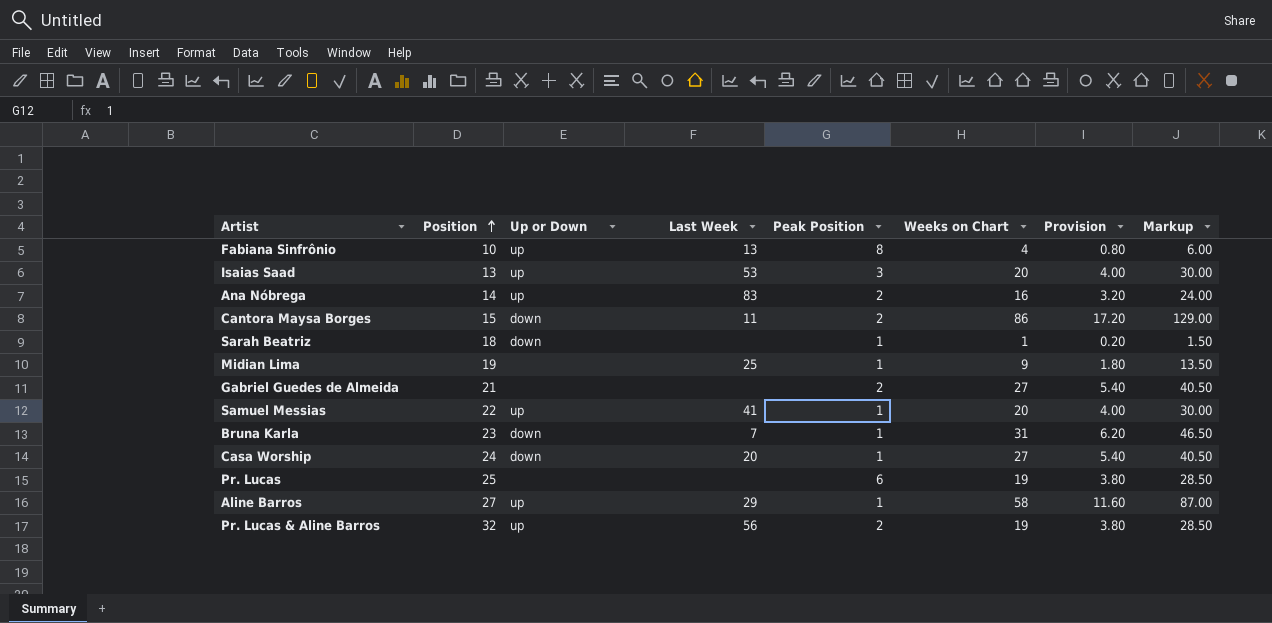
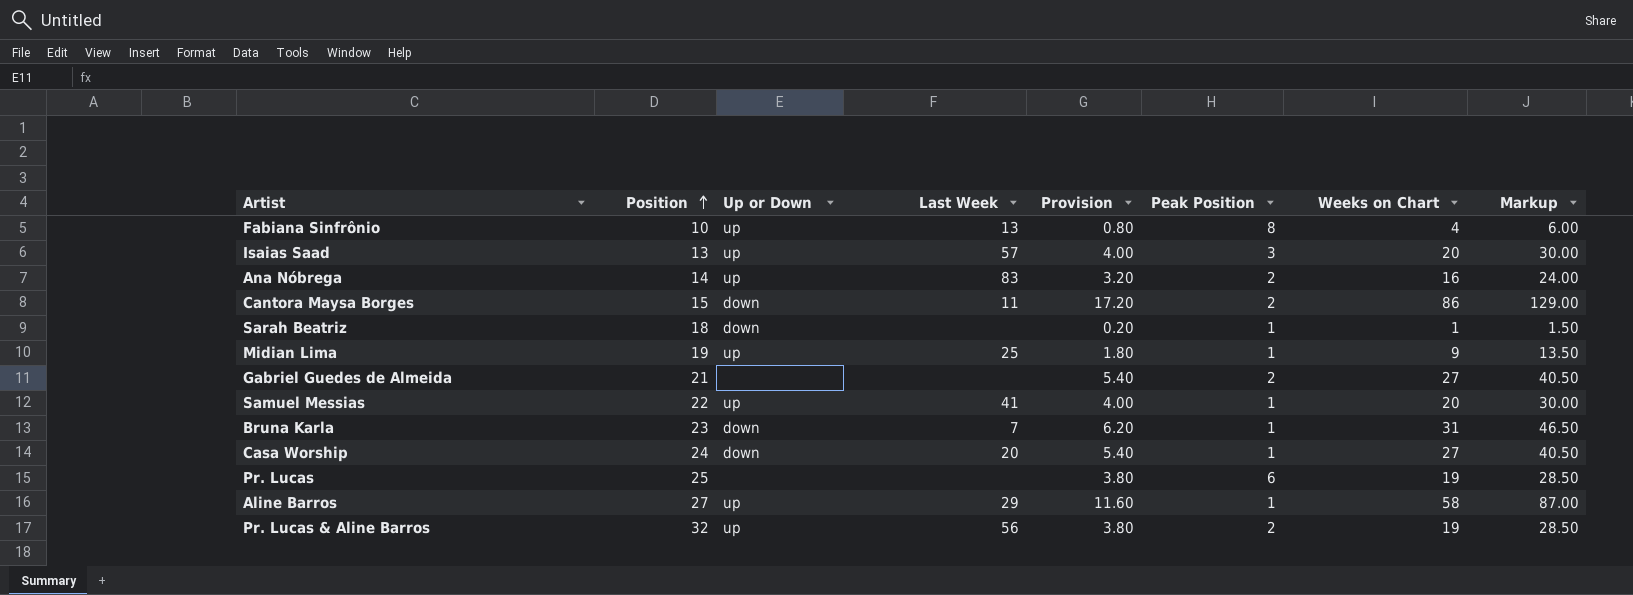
column Provision | position: 7 -> 5
Isaias Saad | Last Week: 53 -> 57
Midian Lima | Up or Down: none -> up

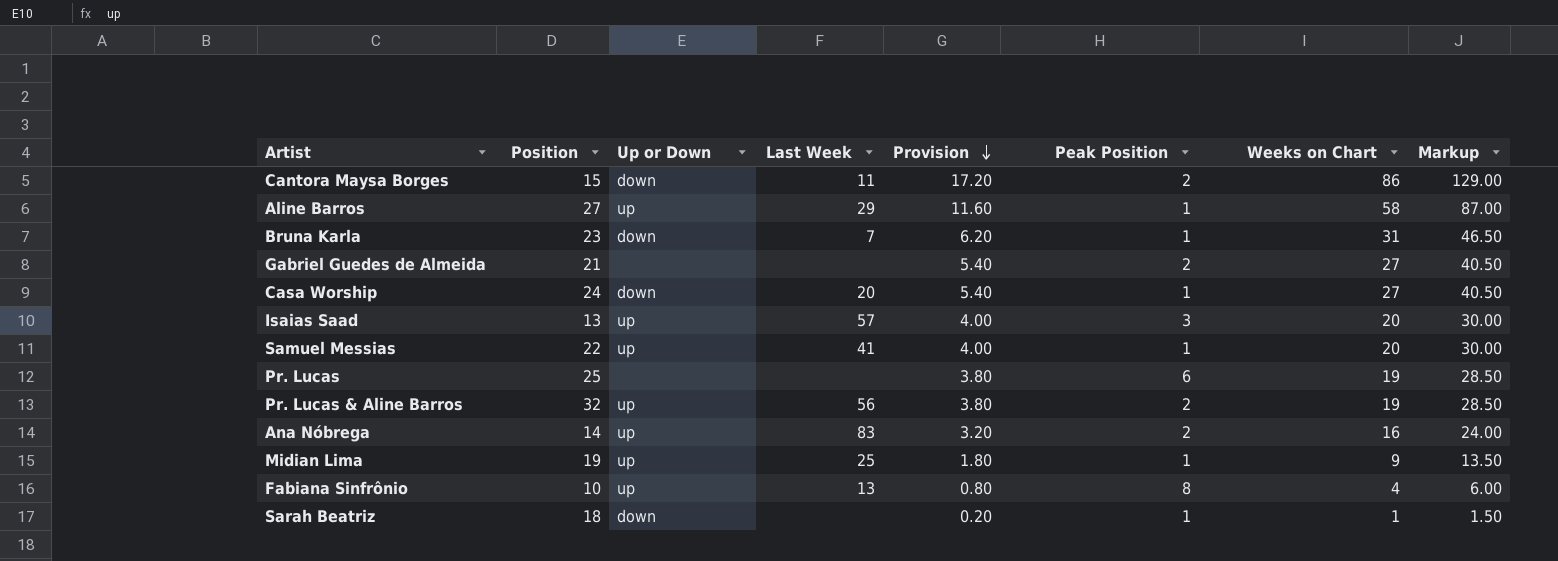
row order: Position ascending -> Provision descending

